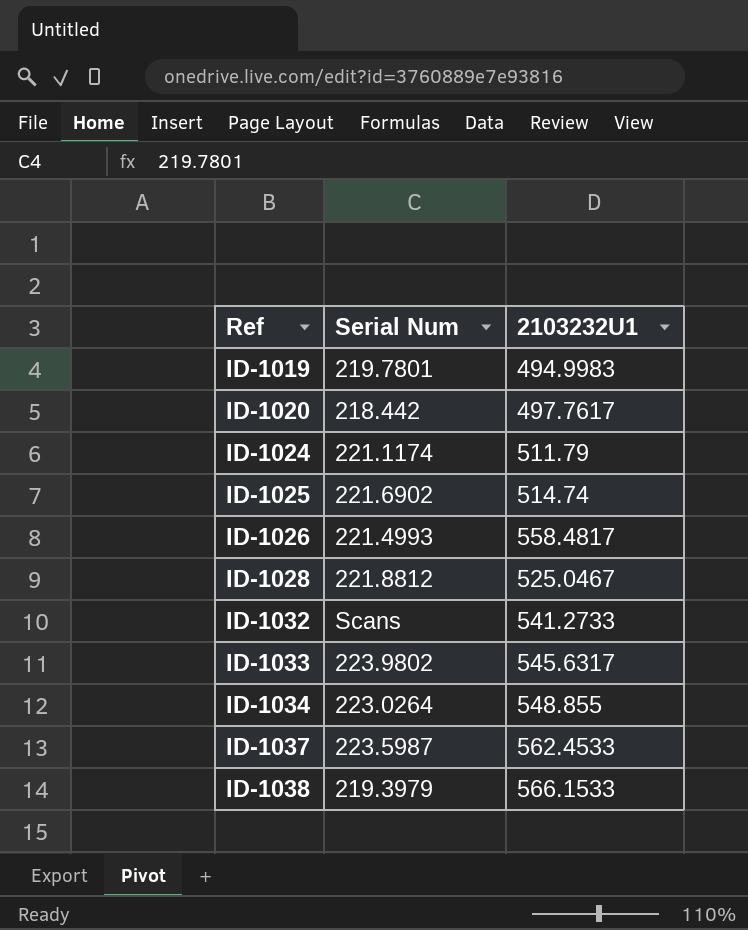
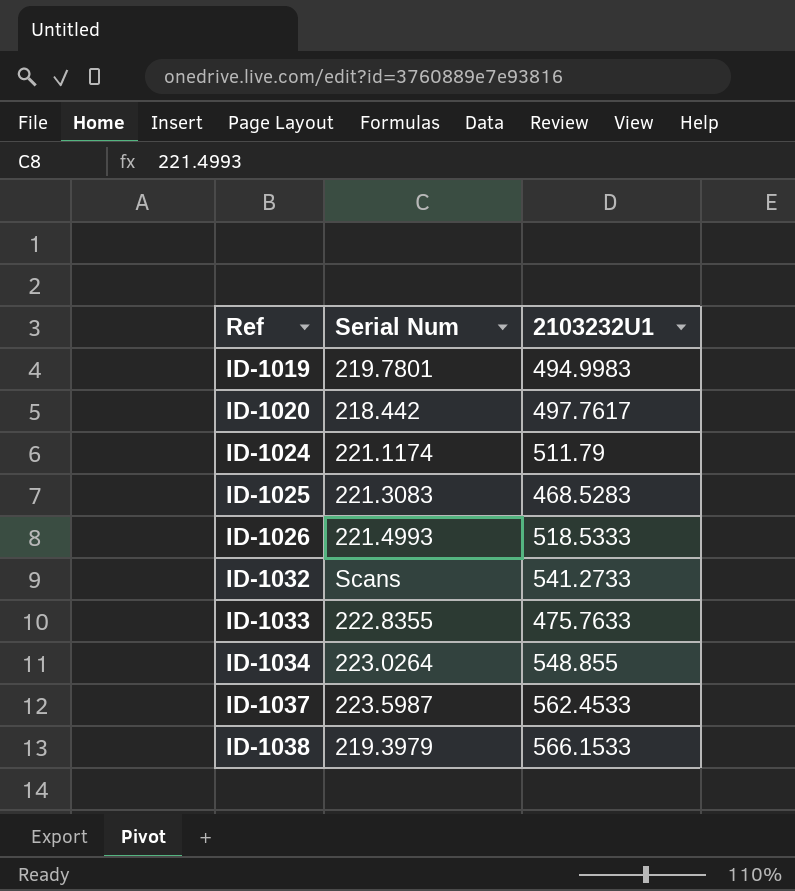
row ID-1028: 221.8812 | 525.0467 -> none
ID-1025 | Serial Num: 221.6902 -> 221.3083
ID-1025 | 2103232U1: 514.74 -> 468.5283
ID-1026 | 2103232U1: 558.4817 -> 518.5333
ID-1033 | Serial Num: 223.9802 -> 222.8355
ID-1033 | 2103232U1: 545.6317 -> 475.7633

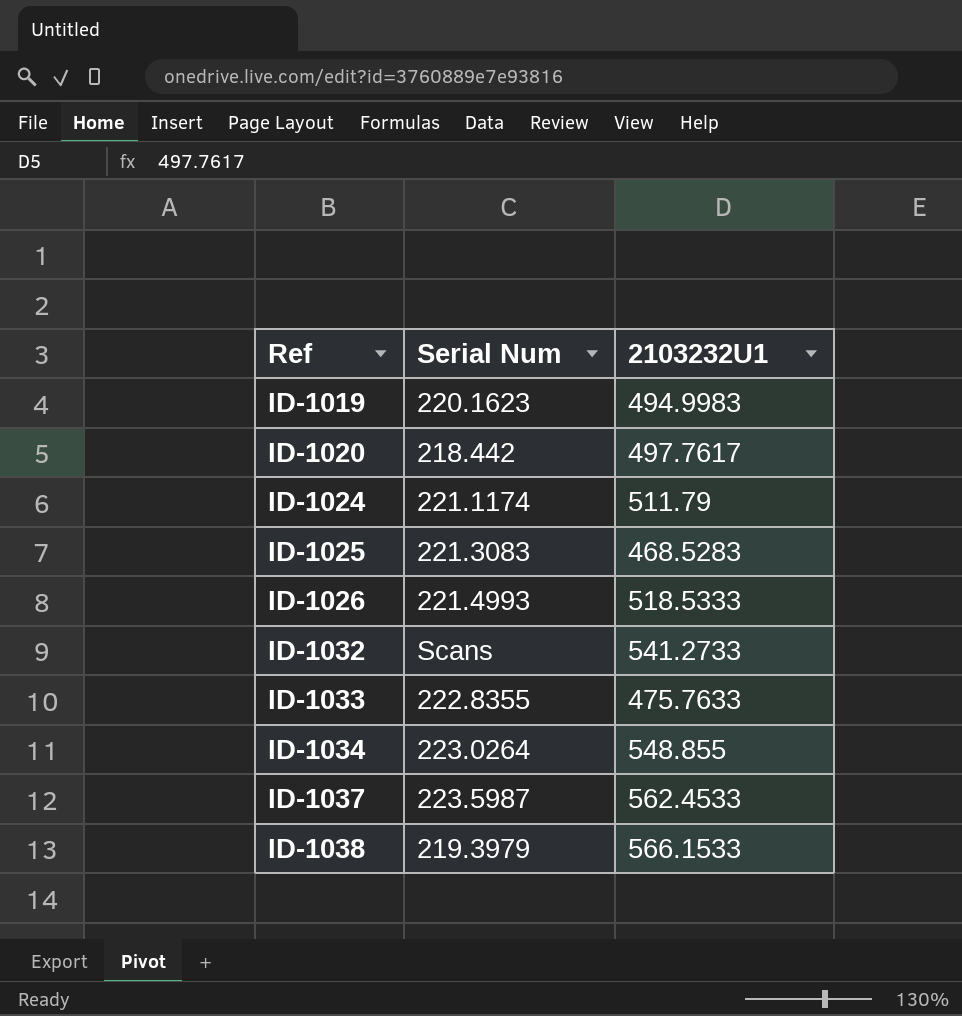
ID-1019 | Serial Num: 219.7801 -> 220.1623

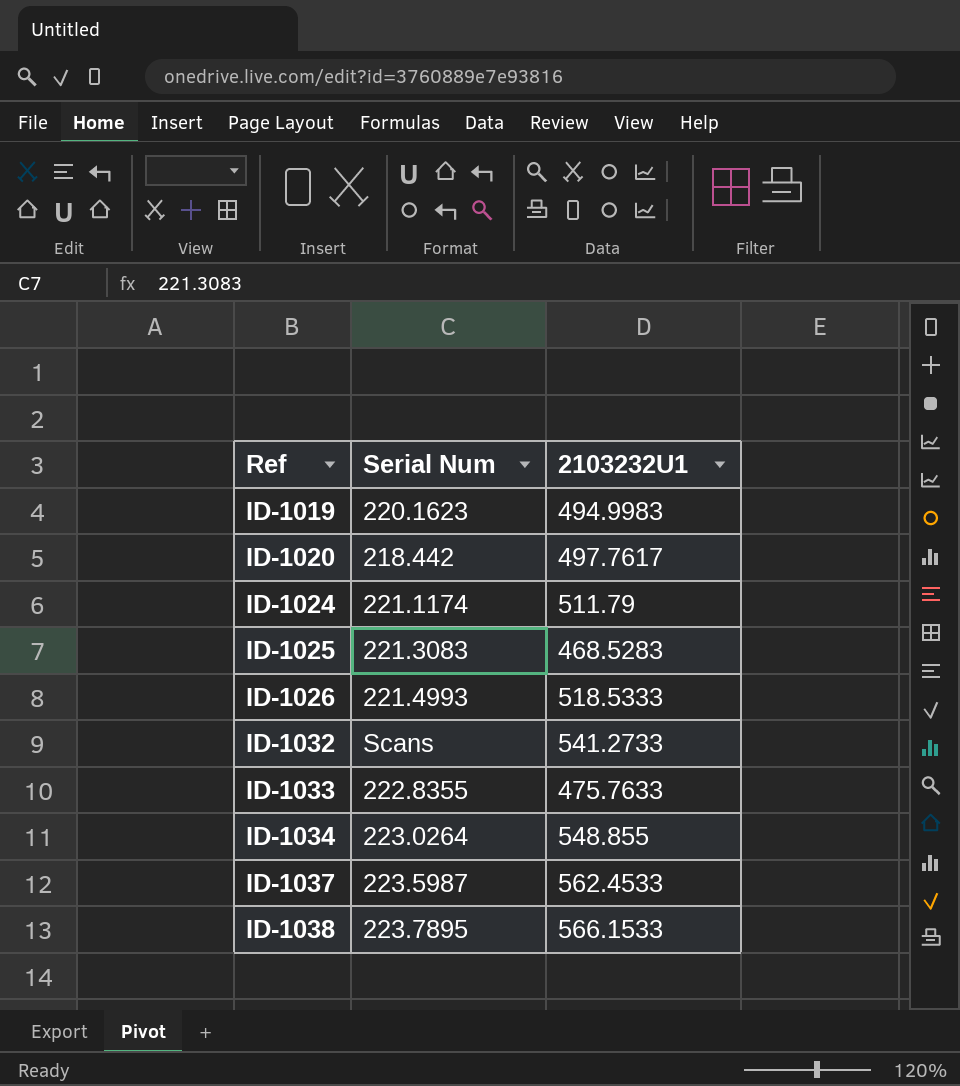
ID-1038 | Serial Num: 219.3979 -> 223.7895

